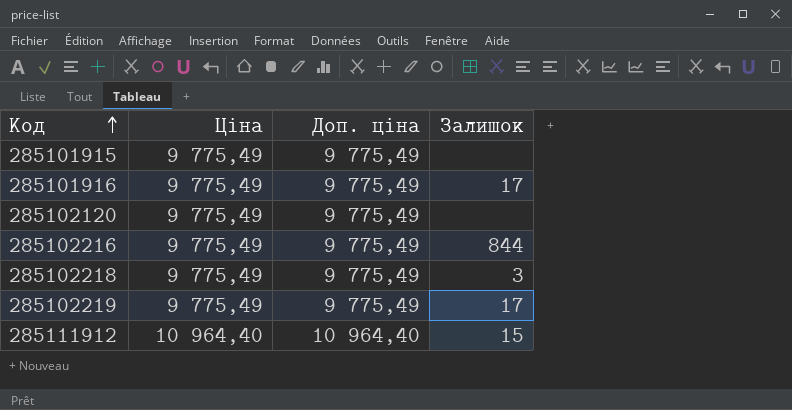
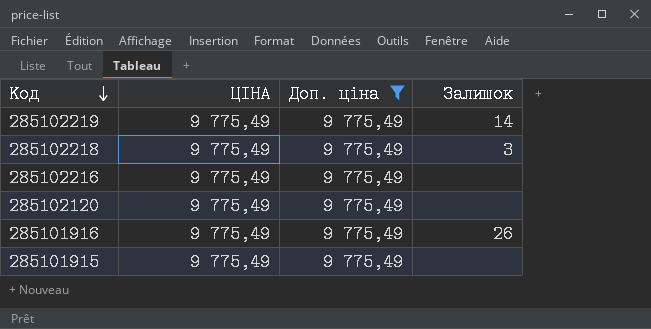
filter: none -> Доп. ціна = 9 775,49
row order: Код ascending -> Код descending
column name: Ціна -> ЦІНА
285102219 | Залишок: 17 -> 14
285102216 | Залишок: 844 -> none
285101916 | Залишок: 17 -> 26

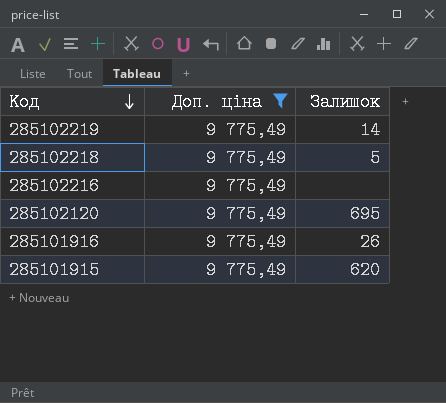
column ЦІНА | position: 2 -> none
285102218 | Залишок: 3 -> 5
285102120 | Залишок: none -> 695
285101915 | Залишок: none -> 620

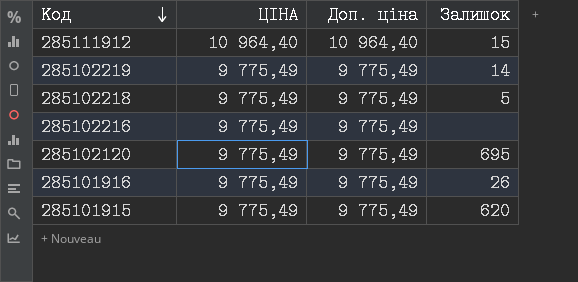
filter: Доп. ціна = 9 775,49 -> none
column ЦІНА | position: none -> 2

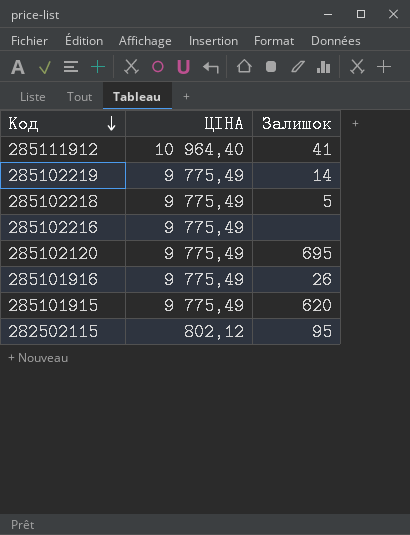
column Доп. ціна | position: 3 -> none
285111912 | Залишок: 15 -> 41
row 282502115: none -> 802,12 | 95

